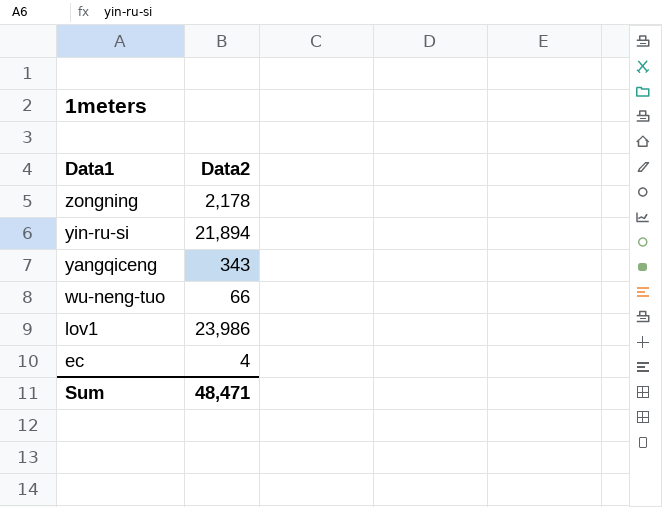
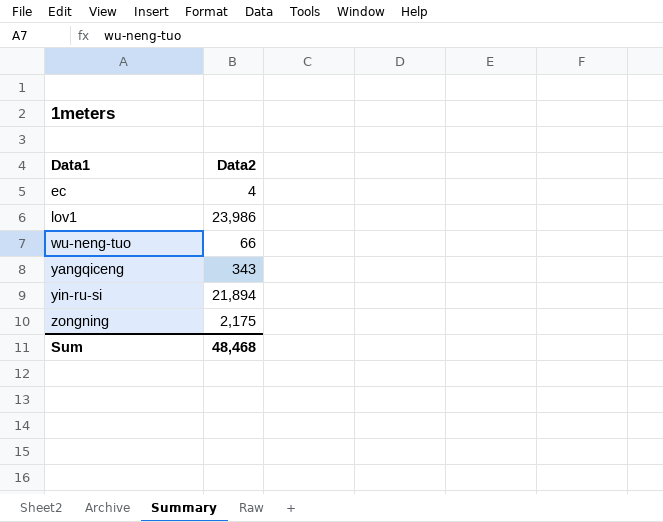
row order: Data1 descending -> Data1 ascending
zongning | Data2: 2,178 -> 2,175
Sum | Data2: 48,471 -> 48,468

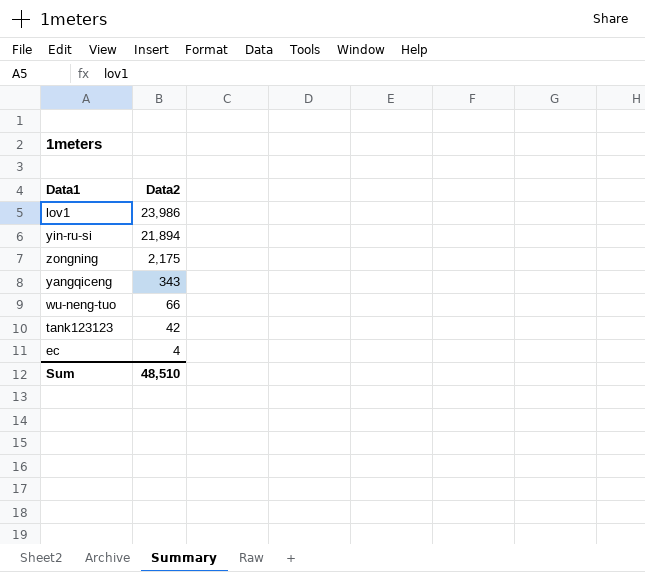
row order: Data1 ascending -> Data2 descending
row tank123123: none -> 42
Sum | Data2: 48,468 -> 48,510

